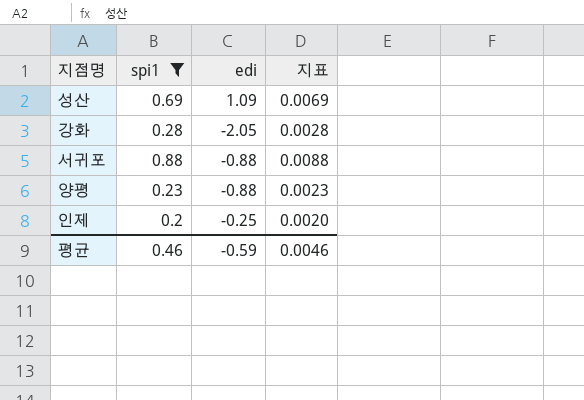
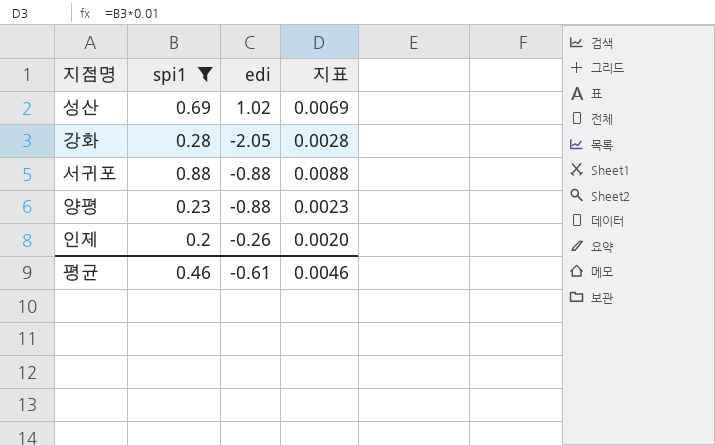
성산 | edi: 1.09 -> 1.02
인제 | edi: -0.25 -> -0.26
평균 | edi: -0.59 -> -0.61

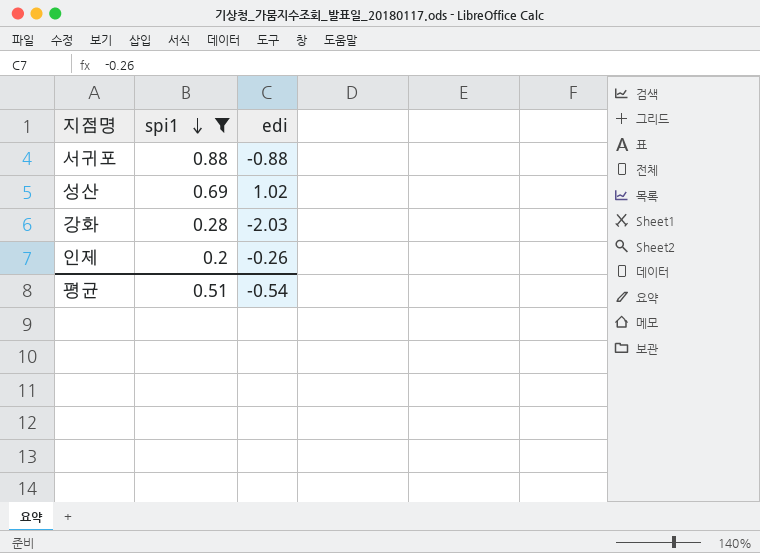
row order: none -> spi1 descending
column 지표 | formula: [spi1] * 0.01 -> none
row 양평: 0.23 | -0.88 | 0.0023 -> none
강화 | edi: -2.05 -> -2.03
평균 | spi1: 0.46 -> 0.51
평균 | edi: -0.61 -> -0.54

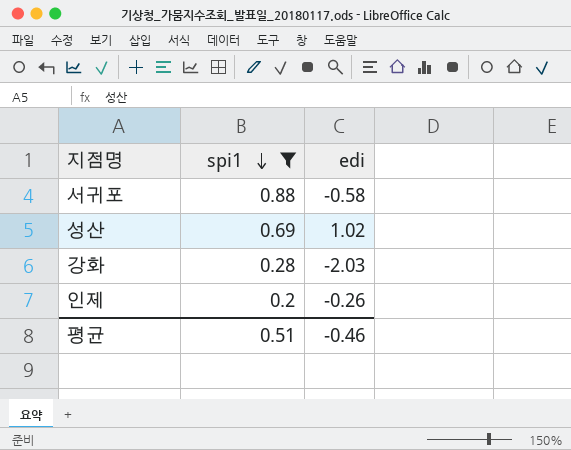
서귀포 | edi: -0.88 -> -0.58
평균 | edi: -0.54 -> -0.46

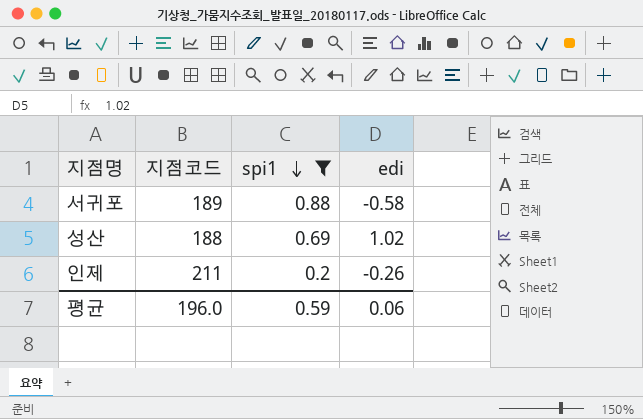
column 지점코드 | position: none -> 2
row 강화: 0.28 | -2.03 -> none
평균 | spi1: 0.51 -> 0.59
평균 | edi: -0.46 -> 0.06

